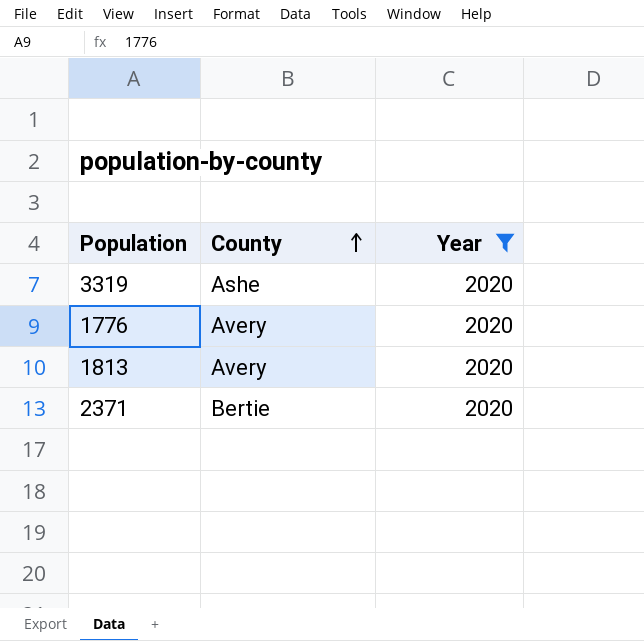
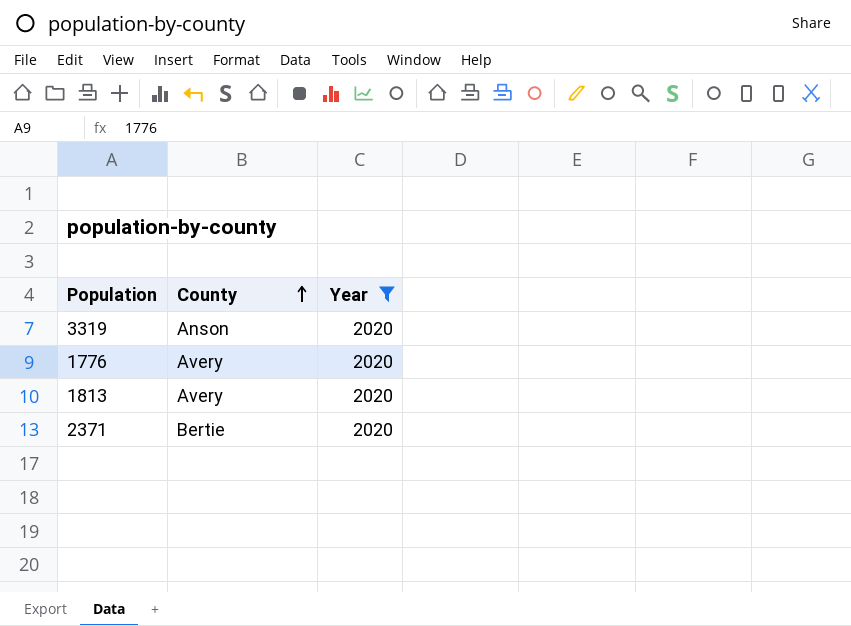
3319 | County: Ashe -> Anson

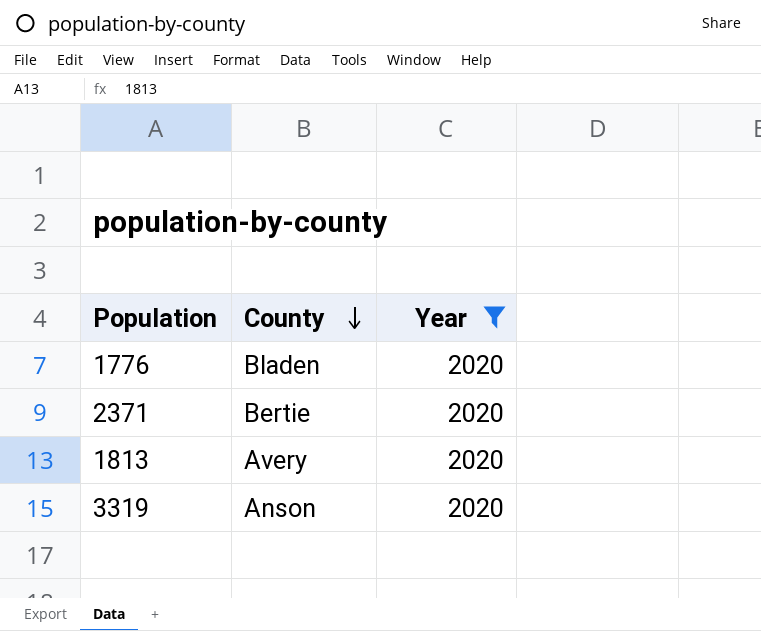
row order: County ascending -> County descending
1776 | County: Avery -> Bladen

